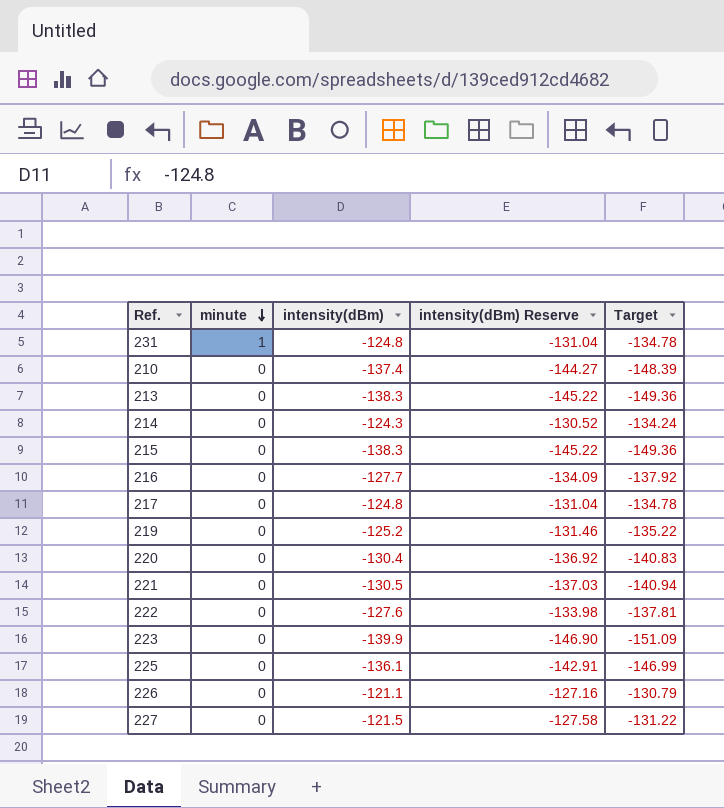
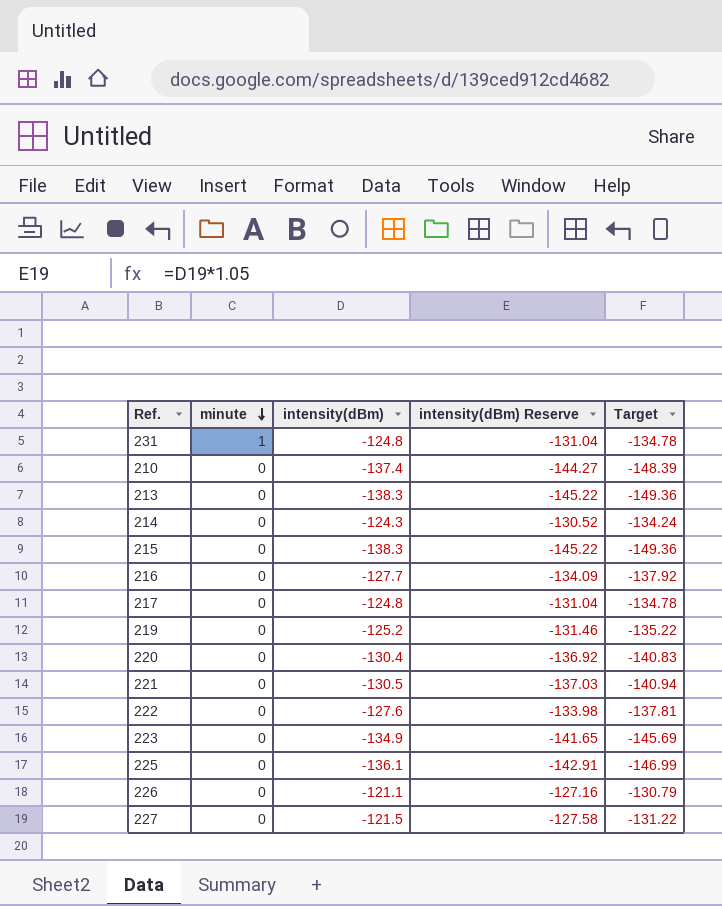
223 | intensity(dBm): -139.9 -> -134.9
223 | intensity(dBm) Reserve: -146.90 -> -141.65
223 | Target: -151.09 -> -145.69

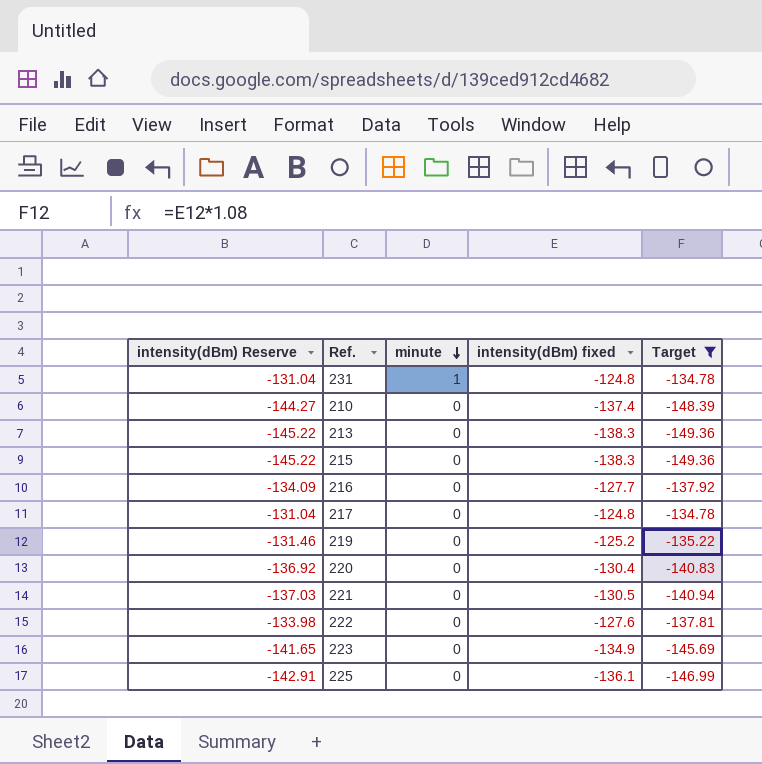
filter: none -> Target <= -134.78
column intensity(dBm) Reserve | position: 4 -> 1
column name: intensity(dBm) -> intensity(dBm) fixed

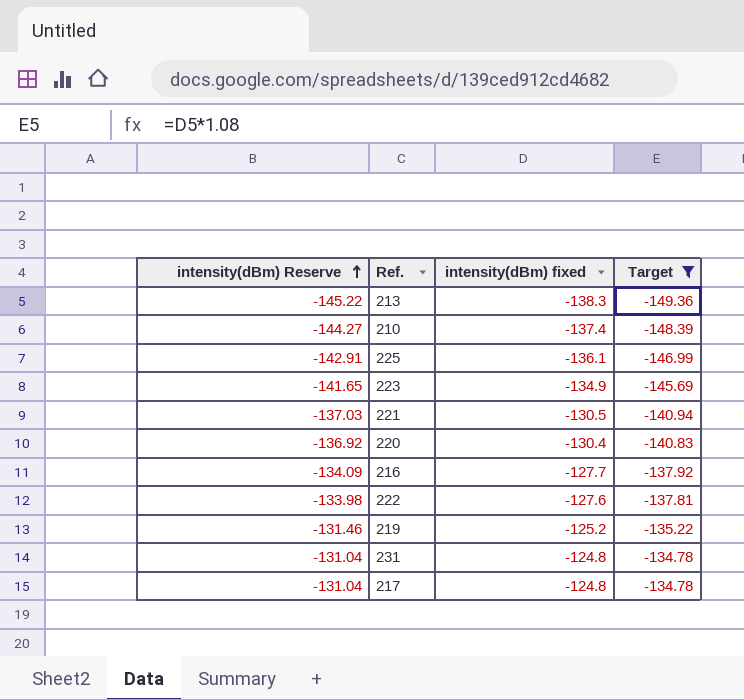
row order: minute descending -> intensity(dBm) Reserve ascending
column minute | position: 3 -> none
row 215: -145.22 | 0 | -138.3 | -149.36 -> none

